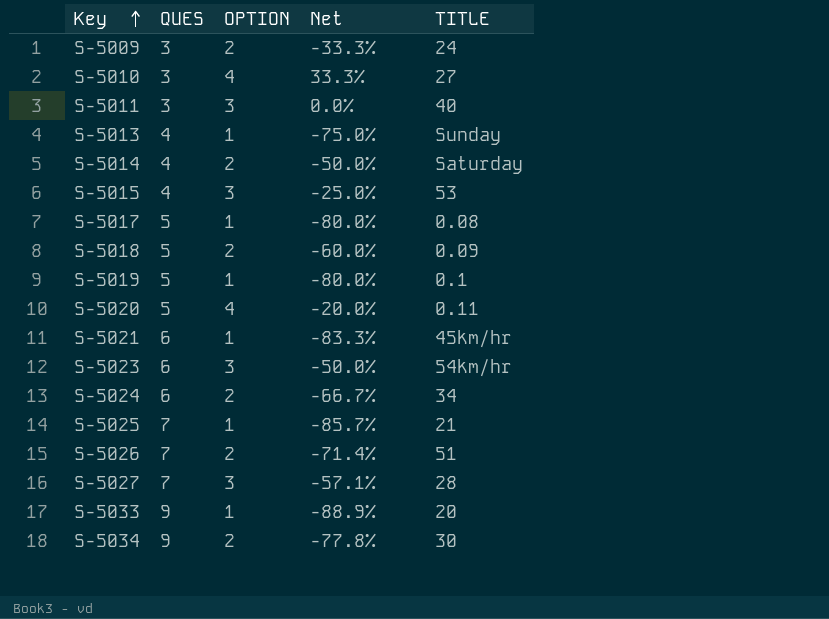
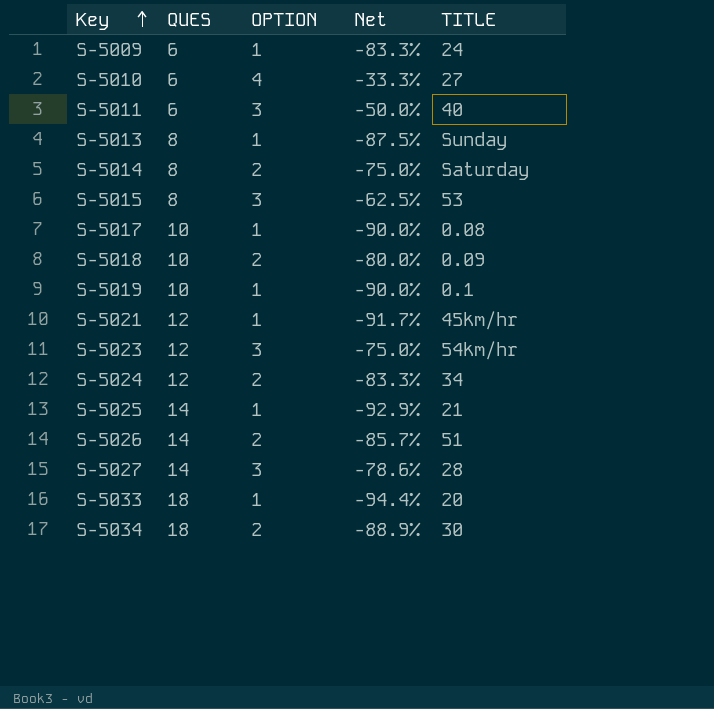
row S-5020: 5 | 4 | -20.0% | 0.11 -> none
S-5009 | QUES: 3 -> 6
S-5009 | OPTION: 2 -> 1
S-5009 | Net: -33.3% -> -83.3%
S-5010 | QUES: 3 -> 6
S-5010 | Net: 33.3% -> -33.3%
S-5011 | QUES: 3 -> 6
S-5011 | Net: 0.0% -> -50.0%
S-5013 | QUES: 4 -> 8
S-5013 | Net: -75.0% -> -87.5%
S-5014 | QUES: 4 -> 8
S-5014 | Net: -50.0% -> -75.0%
S-5015 | QUES: 4 -> 8
S-5015 | Net: -25.0% -> -62.5%
S-5017 | QUES: 5 -> 10
S-5017 | Net: -80.0% -> -90.0%
S-5018 | QUES: 5 -> 10
S-5018 | Net: -60.0% -> -80.0%
S-5019 | QUES: 5 -> 10
S-5019 | Net: -80.0% -> -90.0%
S-5021 | QUES: 6 -> 12
S-5021 | Net: -83.3% -> -91.7%
S-5023 | QUES: 6 -> 12
S-5023 | Net: -50.0% -> -75.0%
S-5024 | QUES: 6 -> 12
S-5024 | Net: -66.7% -> -83.3%
S-5025 | QUES: 7 -> 14
S-5025 | Net: -85.7% -> -92.9%
S-5026 | QUES: 7 -> 14
S-5026 | Net: -71.4% -> -85.7%
S-5027 | QUES: 7 -> 14
S-5027 | Net: -57.1% -> -78.6%
S-5033 | QUES: 9 -> 18
S-5033 | Net: -88.9% -> -94.4%
S-5034 | QUES: 9 -> 18
S-5034 | Net: -77.8% -> -88.9%

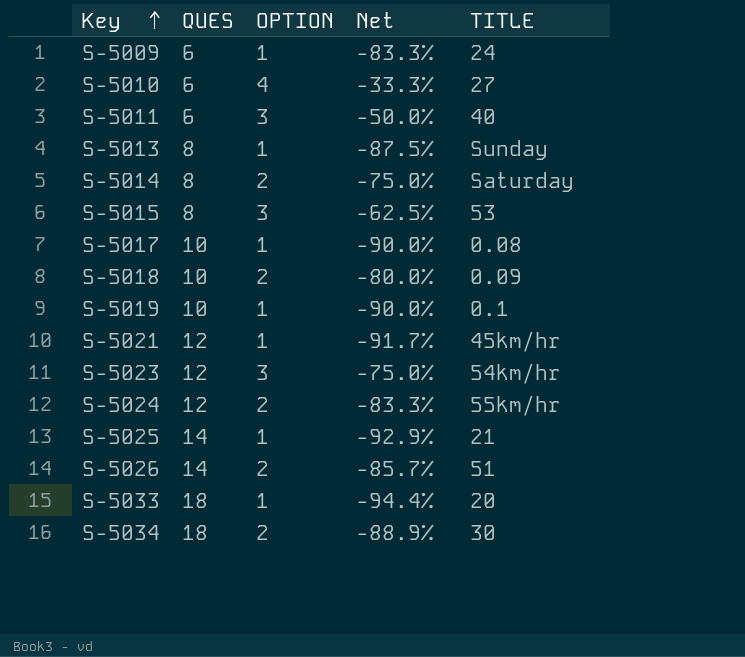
row S-5027: 14 | 3 | -78.6% | 28 -> none
S-5024 | TITLE: 34 -> 55km/hr

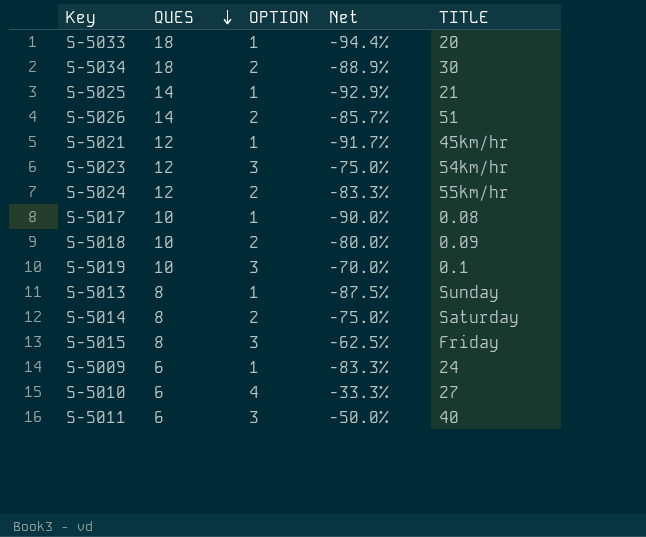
row order: Key ascending -> QUES descending
S-5019 | OPTION: 1 -> 3
S-5019 | Net: -90.0% -> -70.0%
S-5015 | TITLE: 53 -> Friday

